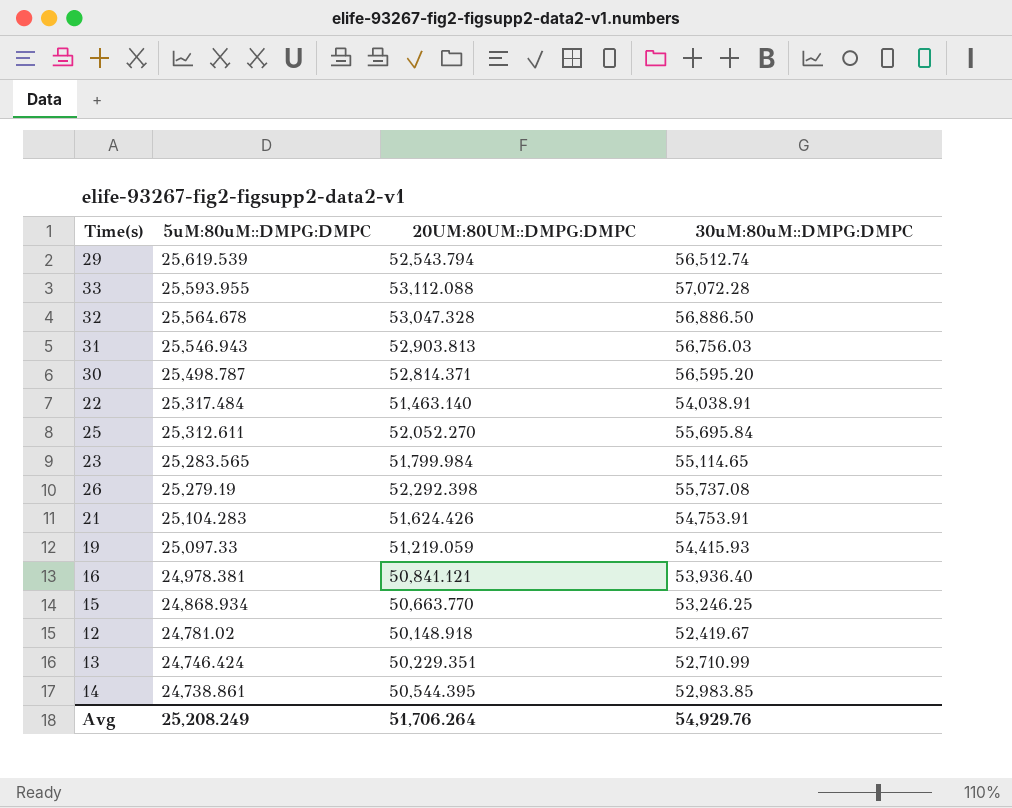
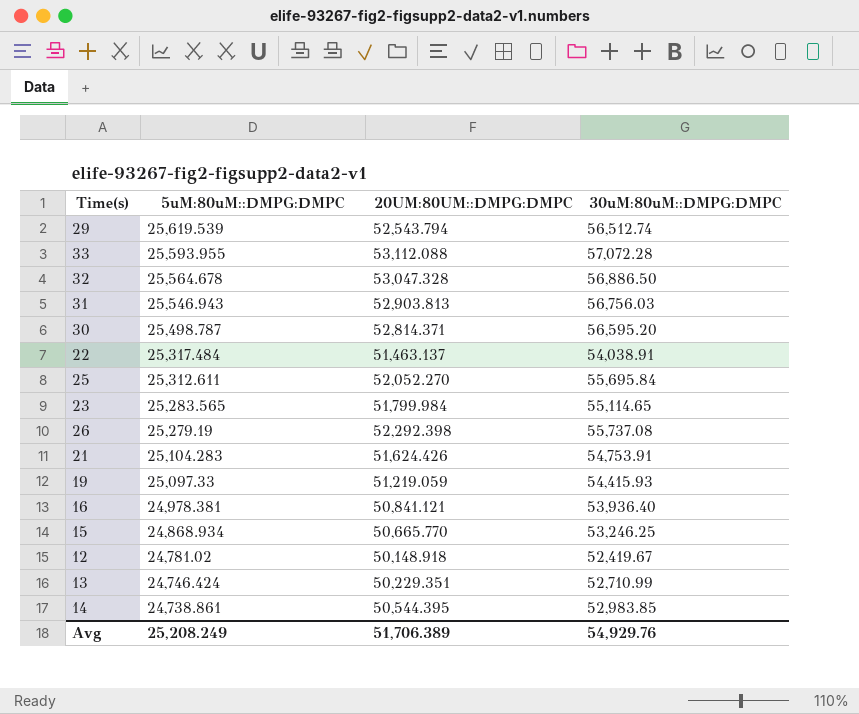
22 | 20UM:80UM::DMPG:DMPC: 51,463.140 -> 51,463.137
15 | 20UM:80UM::DMPG:DMPC: 50,663.770 -> 50,665.770
Avg | 20UM:80UM::DMPG:DMPC: 51,706.264 -> 51,706.389

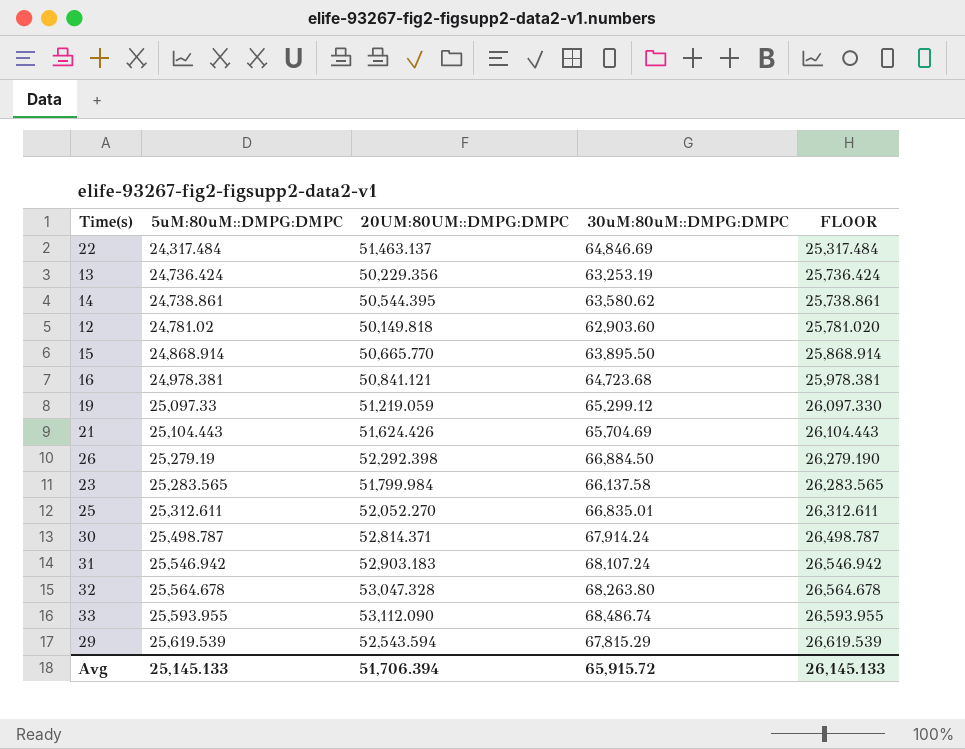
row order: 5uM:80uM::DMPG:DMPC descending -> 5uM:80uM::DMPG:DMPC ascending
column FLOOR | formula: none -> [5uM:80uM::DMPG:DMPC] + 1000
22 | 5uM:80uM::DMPG:DMPC: 25,317.484 -> 24,317.484
22 | 30uM:80uM::DMPG:DMPC: 54,038.91 -> 64,846.69
13 | 5uM:80uM::DMPG:DMPC: 24,746.424 -> 24,736.424
13 | 20UM:80UM::DMPG:DMPC: 50,229.351 -> 50,229.356
13 | 30uM:80uM::DMPG:DMPC: 52,710.99 -> 63,253.19
14 | 30uM:80uM::DMPG:DMPC: 52,983.85 -> 63,580.62
12 | 20UM:80UM::DMPG:DMPC: 50,148.918 -> 50,149.818
12 | 30uM:80uM::DMPG:DMPC: 52,419.67 -> 62,903.60
15 | 5uM:80uM::DMPG:DMPC: 24,868.934 -> 24,868.914
15 | 30uM:80uM::DMPG:DMPC: 53,246.25 -> 63,895.50
16 | 30uM:80uM::DMPG:DMPC: 53,936.40 -> 64,723.68
19 | 30uM:80uM::DMPG:DMPC: 54,415.93 -> 65,299.12
21 | 5uM:80uM::DMPG:DMPC: 25,104.283 -> 25,104.443
21 | 30uM:80uM::DMPG:DMPC: 54,753.91 -> 65,704.69
26 | 30uM:80uM::DMPG:DMPC: 55,737.08 -> 66,884.50
23 | 30uM:80uM::DMPG:DMPC: 55,114.65 -> 66,137.58
25 | 30uM:80uM::DMPG:DMPC: 55,695.84 -> 66,835.01
30 | 30uM:80uM::DMPG:DMPC: 56,595.20 -> 67,914.24
31 | 5uM:80uM::DMPG:DMPC: 25,546.943 -> 25,546.942
31 | 20UM:80UM::DMPG:DMPC: 52,903.813 -> 52,903.183
31 | 30uM:80uM::DMPG:DMPC: 56,756.03 -> 68,107.24
32 | 30uM:80uM::DMPG:DMPC: 56,886.50 -> 68,263.80
33 | 20UM:80UM::DMPG:DMPC: 53,112.088 -> 53,112.090
33 | 30uM:80uM::DMPG:DMPC: 57,072.28 -> 68,486.74
29 | 20UM:80UM::DMPG:DMPC: 52,543.794 -> 52,543.594
29 | 30uM:80uM::DMPG:DMPC: 56,512.74 -> 67,815.29
Avg | 5uM:80uM::DMPG:DMPC: 25,208.249 -> 25,145.133
Avg | 20UM:80UM::DMPG:DMPC: 51,706.389 -> 51,706.394
Avg | 30uM:80uM::DMPG:DMPC: 54,929.76 -> 65,915.72

